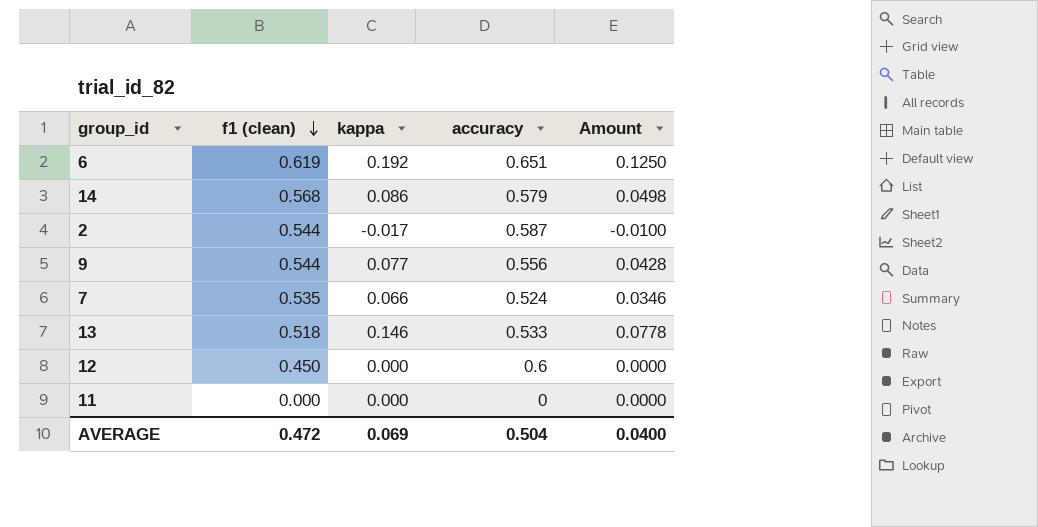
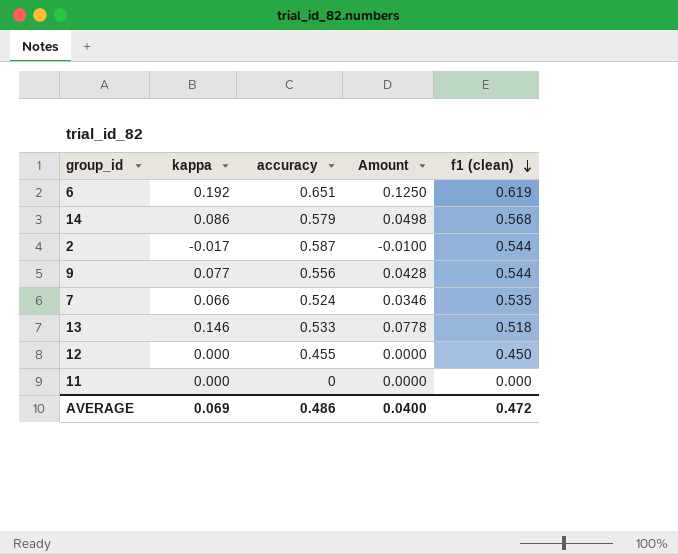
column f1 (clean) | position: 2 -> 5
12 | accuracy: 0.6 -> 0.455
AVERAGE | accuracy: 0.504 -> 0.486

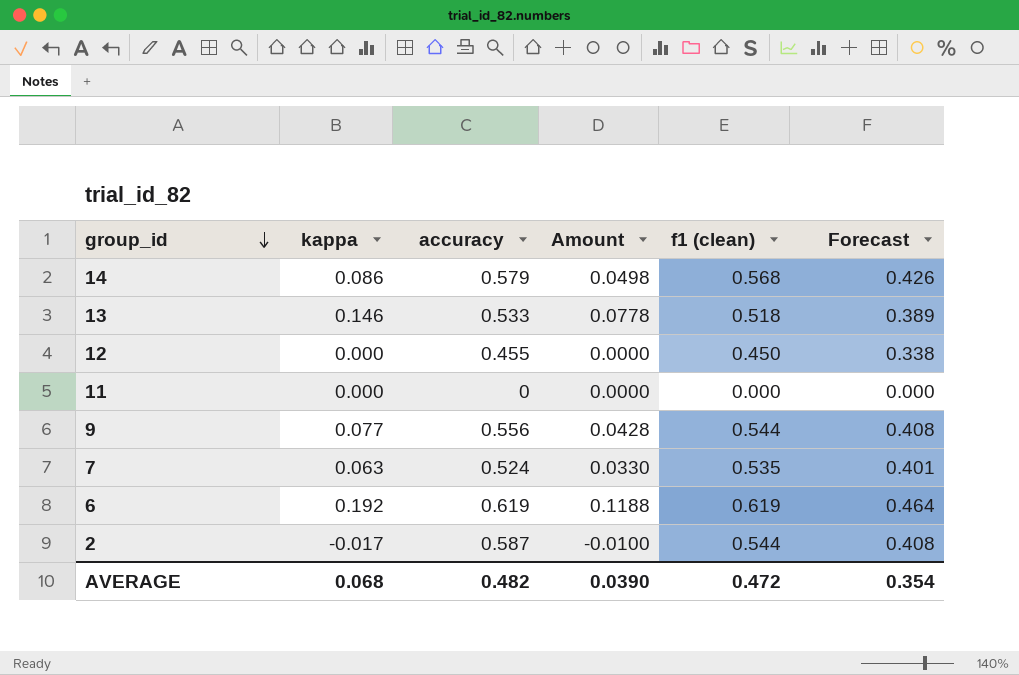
row order: f1 (clean) descending -> group_id descending
column Forecast | formula: none -> [f1 (clean)] * 0.75
7 | kappa: 0.066 -> 0.063
7 | Amount: 0.0346 -> 0.0330
6 | accuracy: 0.651 -> 0.619
6 | Amount: 0.1250 -> 0.1188
AVERAGE | kappa: 0.069 -> 0.068
AVERAGE | accuracy: 0.486 -> 0.482
AVERAGE | Amount: 0.0400 -> 0.0390

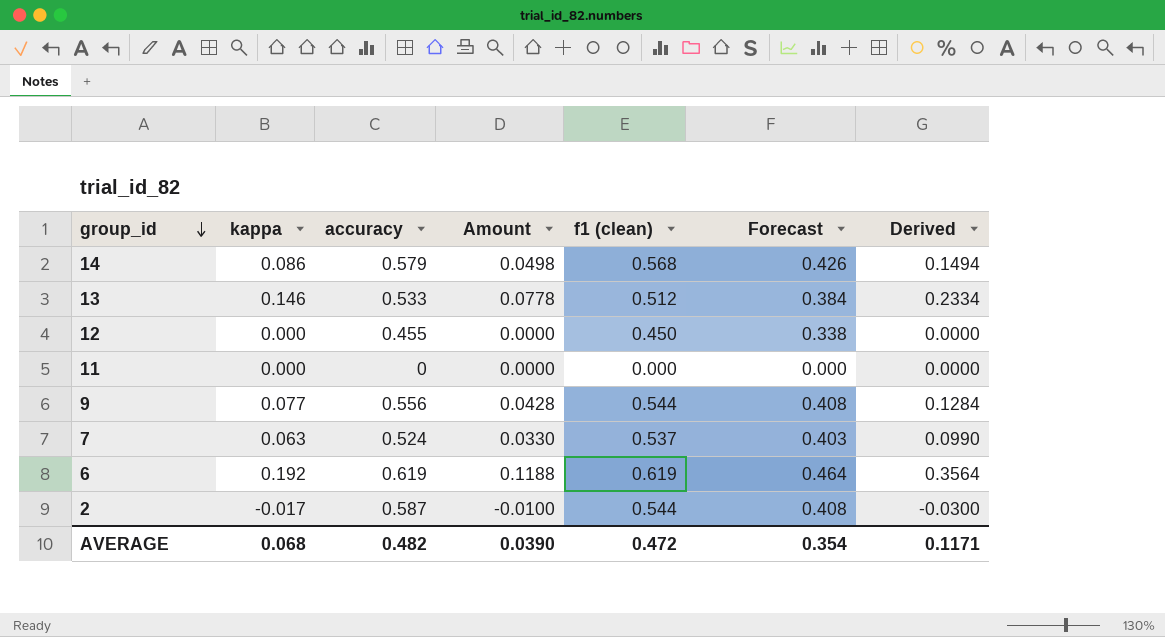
column Derived | formula: none -> [Amount] * 3
13 | f1 (clean): 0.518 -> 0.512
13 | Forecast: 0.389 -> 0.384
7 | f1 (clean): 0.535 -> 0.537
7 | Forecast: 0.401 -> 0.403

